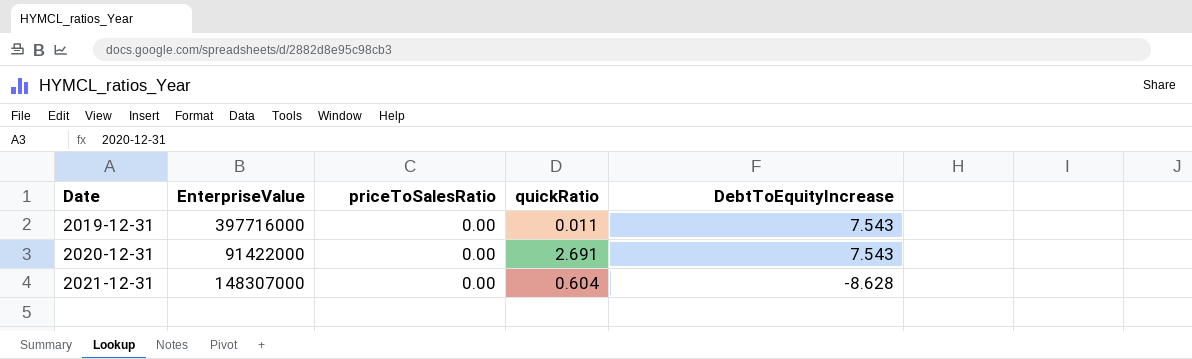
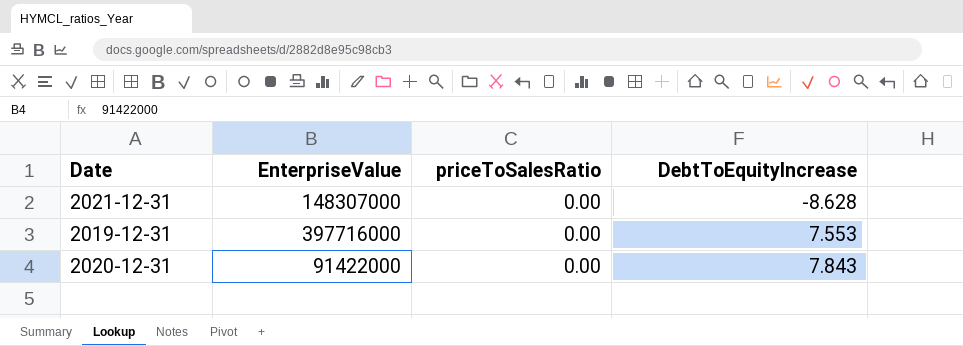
row order: Date ascending -> DebtToEquityIncrease ascending
column quickRatio | position: 4 -> none
2019-12-31 | DebtToEquityIncrease: 7.543 -> 7.553
2020-12-31 | DebtToEquityIncrease: 7.543 -> 7.843

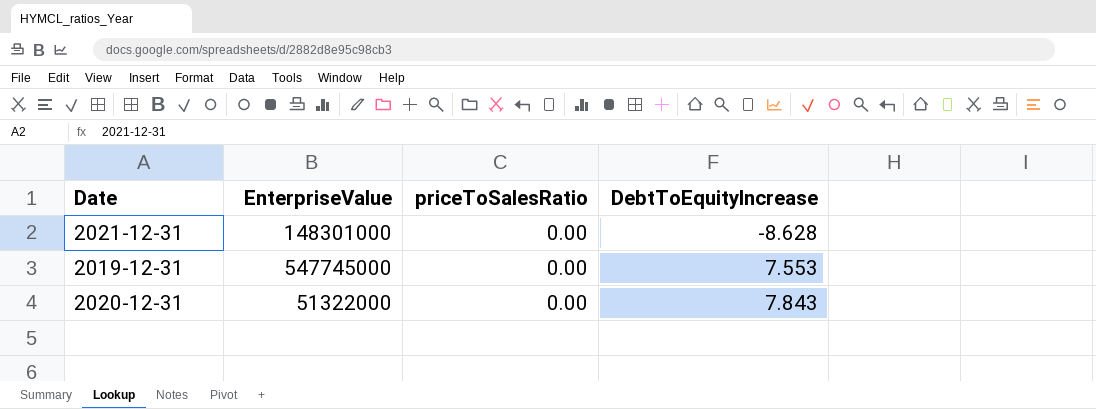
2021-12-31 | EnterpriseValue: 148307000 -> 148301000
2019-12-31 | EnterpriseValue: 397716000 -> 547745000
2020-12-31 | EnterpriseValue: 91422000 -> 51322000

